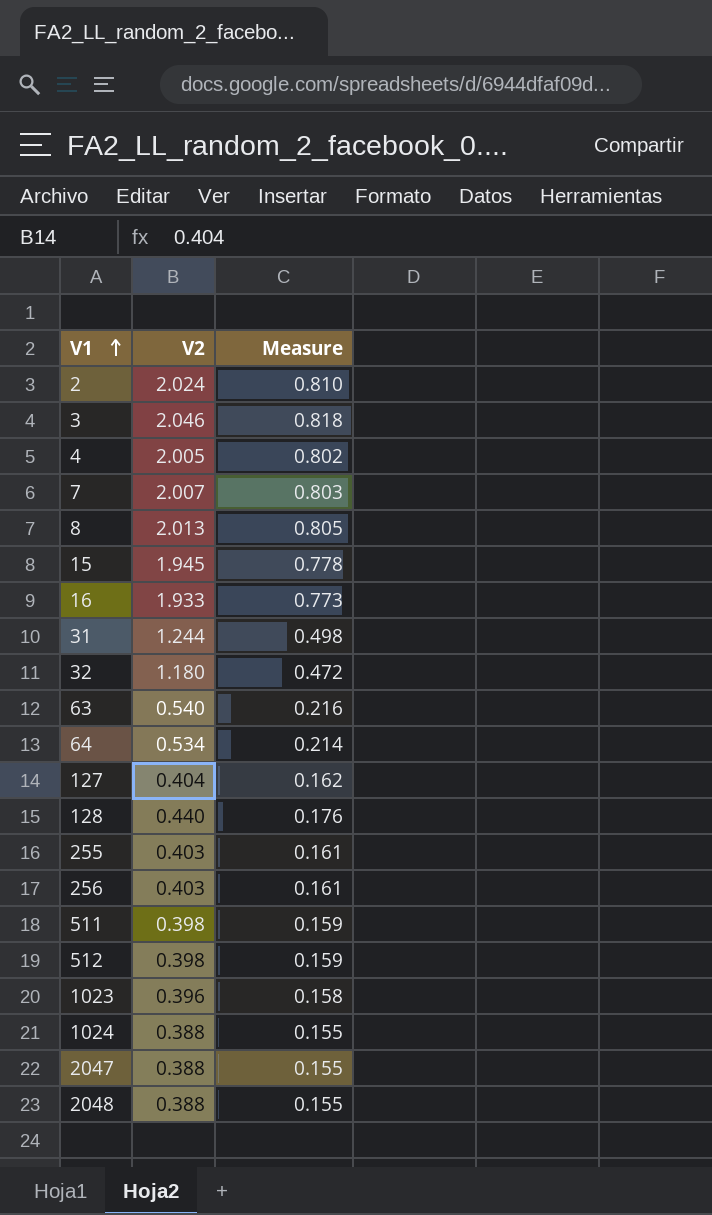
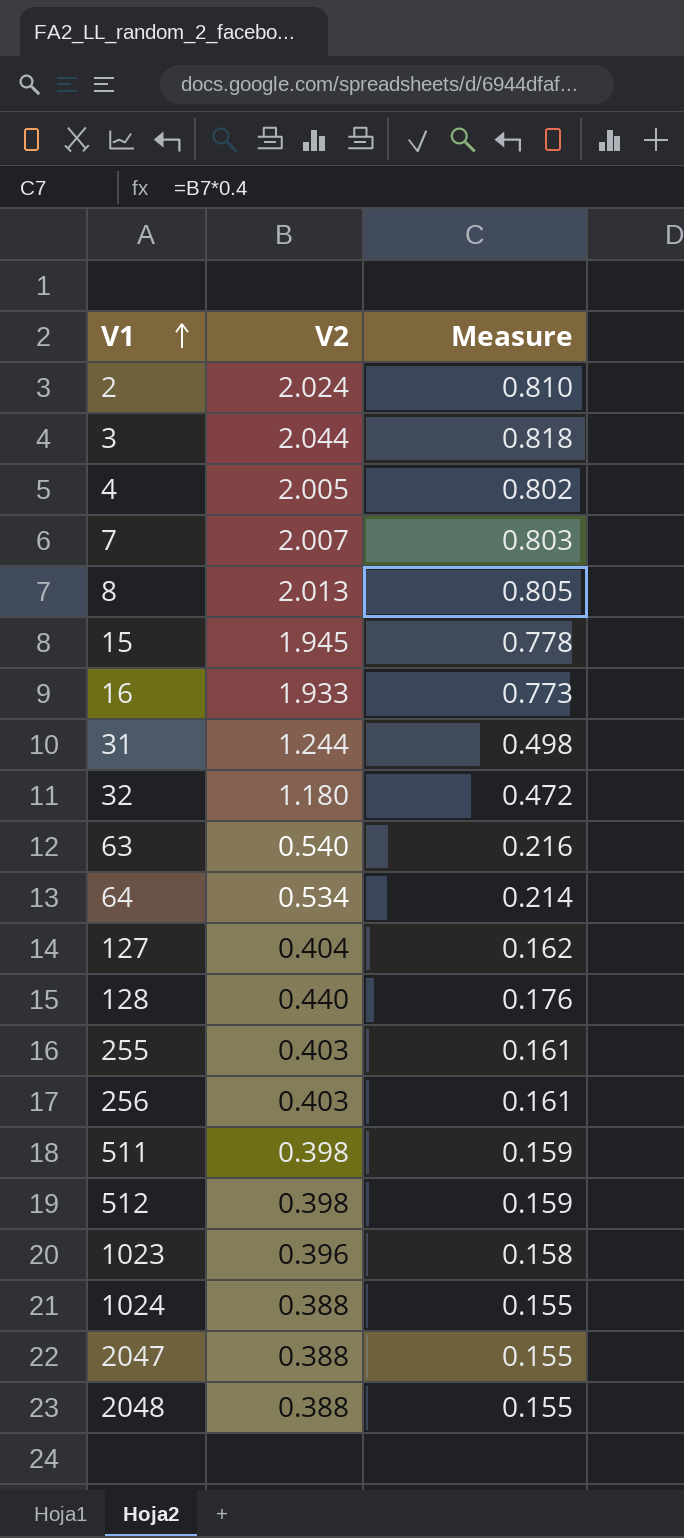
3 | V2: 2.046 -> 2.044

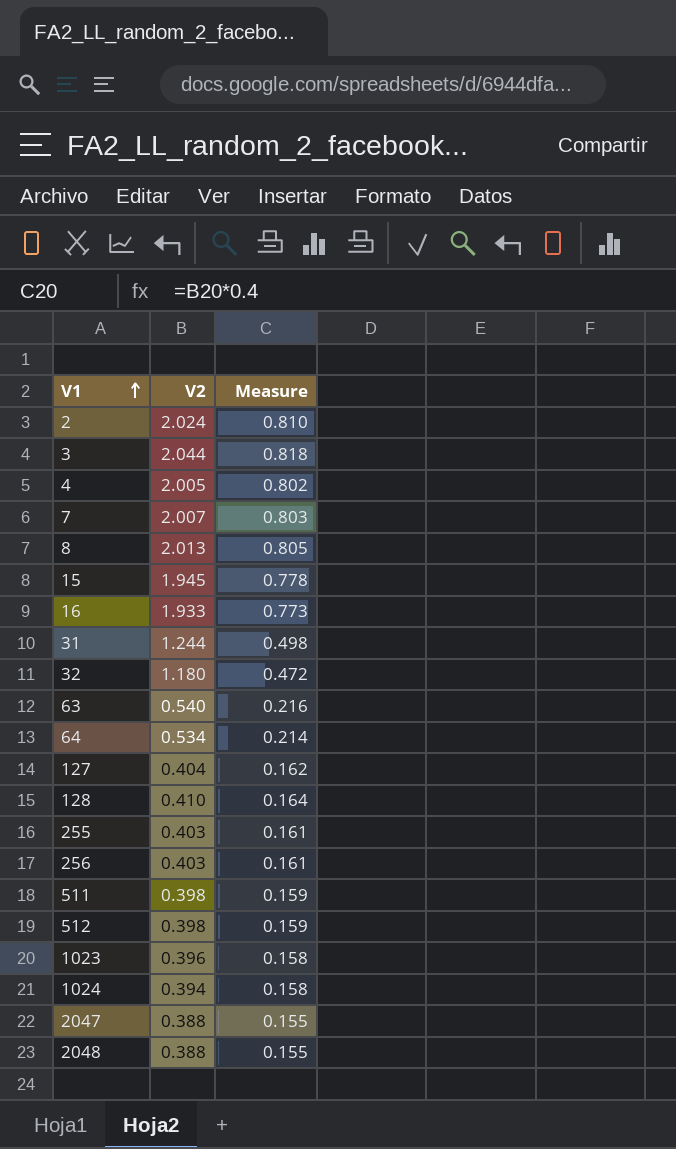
128 | V2: 0.440 -> 0.410
128 | Measure: 0.176 -> 0.164
1024 | V2: 0.388 -> 0.394
1024 | Measure: 0.155 -> 0.158

